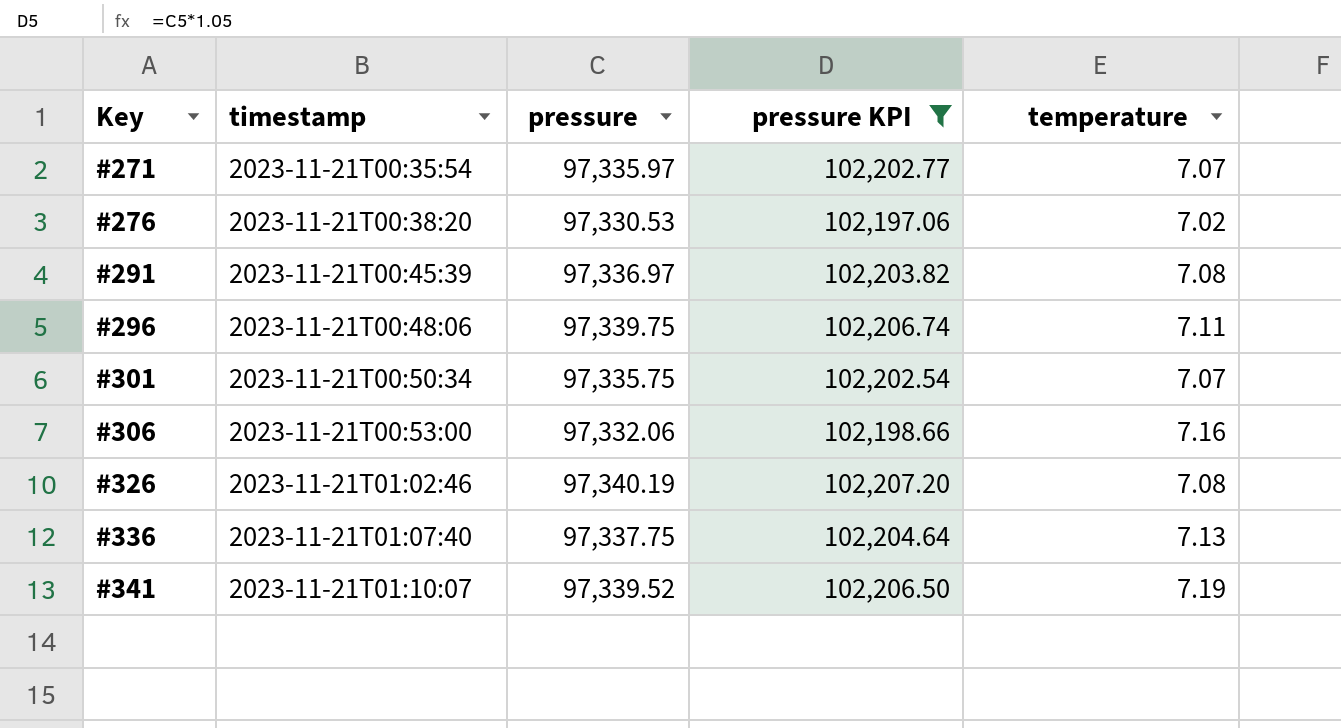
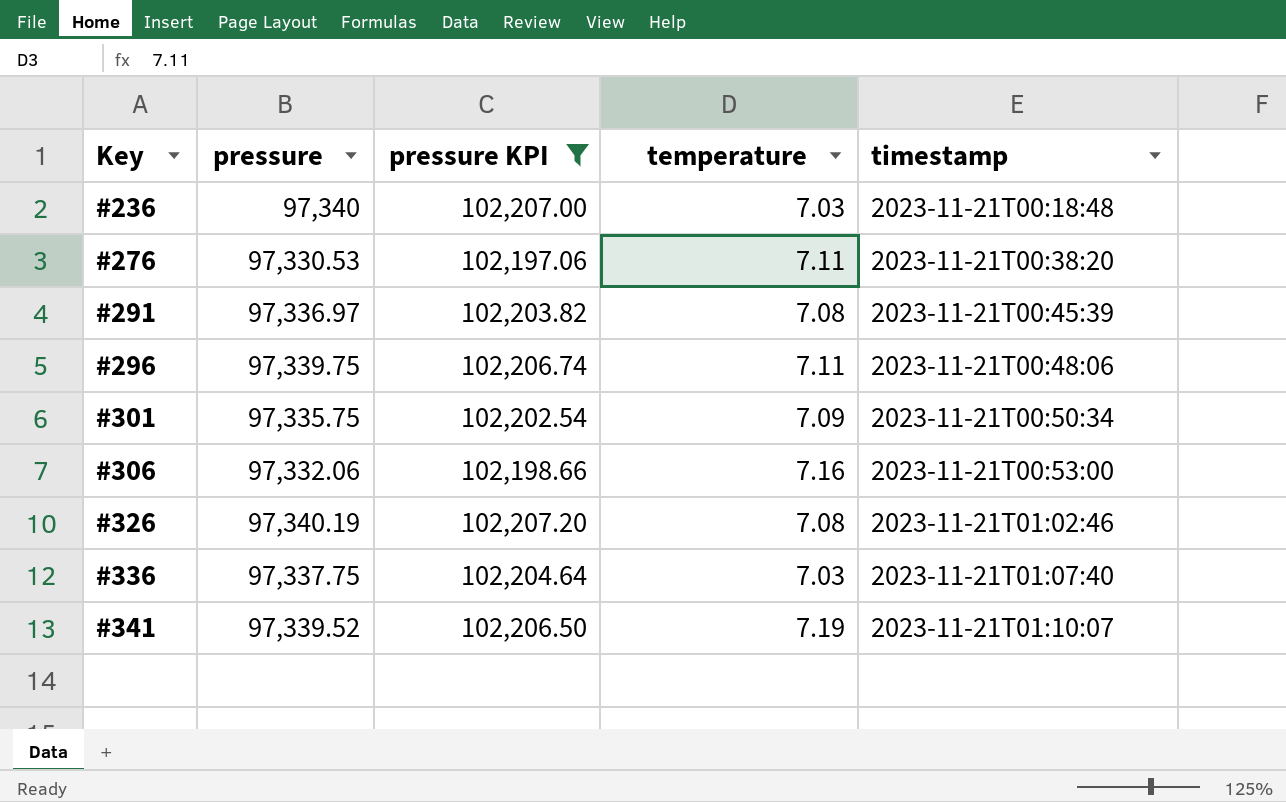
column timestamp | position: 2 -> 5
row #271: 2023-11-21T00:35:54 | 97,335.97 | 102,202.77 | 7.07 -> none
row #236: none -> 97,340 | 102,207.00 | 7.03 | 2023-11-21T00:18:48
#276 | temperature: 7.02 -> 7.11
#301 | temperature: 7.07 -> 7.09
#336 | temperature: 7.13 -> 7.03

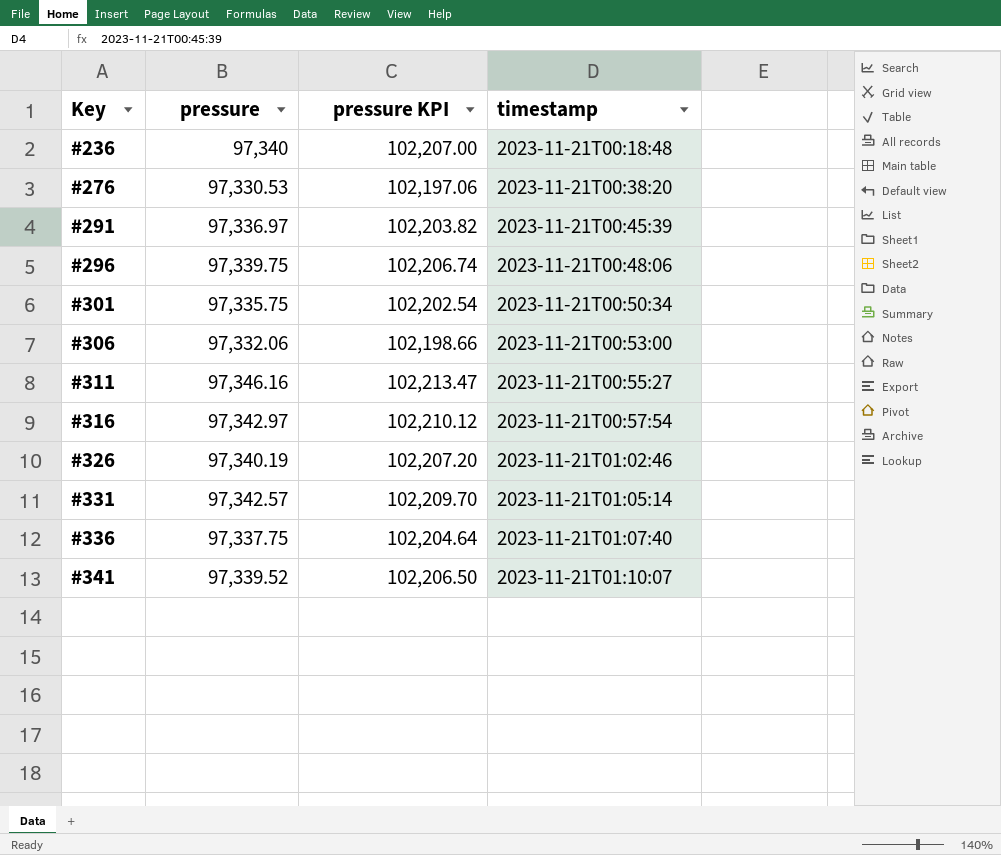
filter: pressure KPI <= 102,207.20 -> none
column temperature | position: 4 -> none

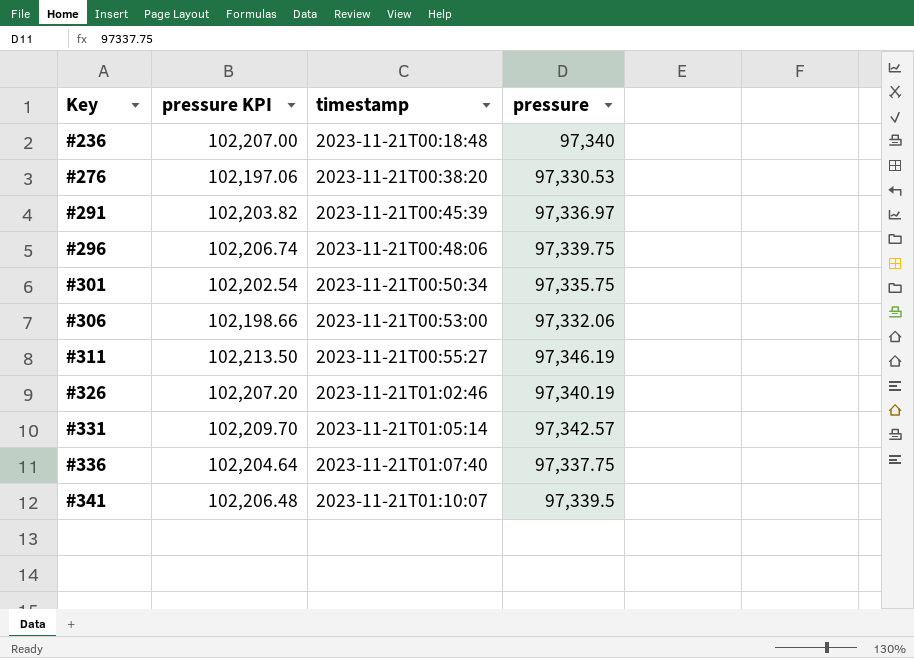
column pressure | position: 2 -> 4
row #316: 97,342.97 | 102,210.12 | 2023-11-21T00:57:54 -> none
#311 | pressure KPI: 102,213.47 -> 102,213.50
#311 | pressure: 97,346.16 -> 97,346.19
#341 | pressure KPI: 102,206.50 -> 102,206.48
#341 | pressure: 97,339.52 -> 97,339.5

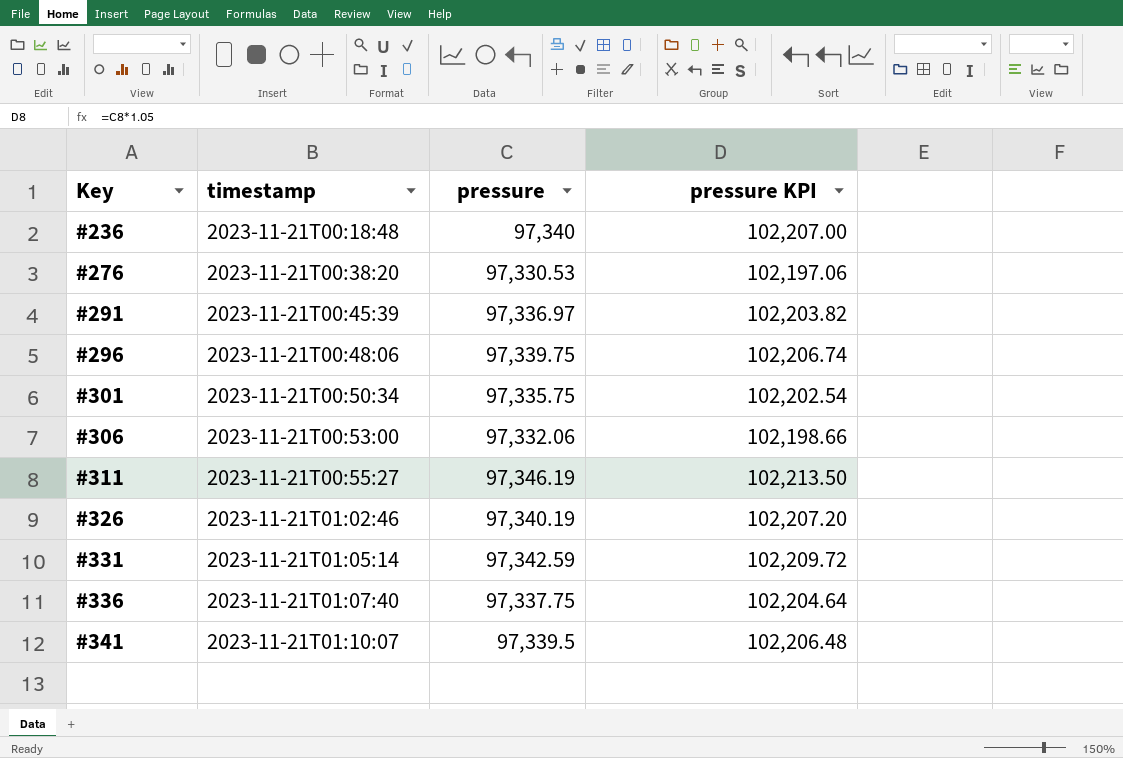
column pressure KPI | position: 2 -> 4
#331 | pressure: 97,342.57 -> 97,342.59
#331 | pressure KPI: 102,209.70 -> 102,209.72

